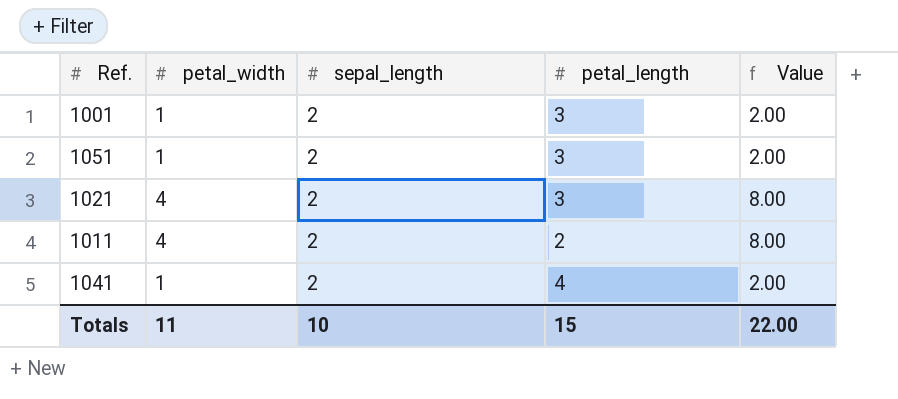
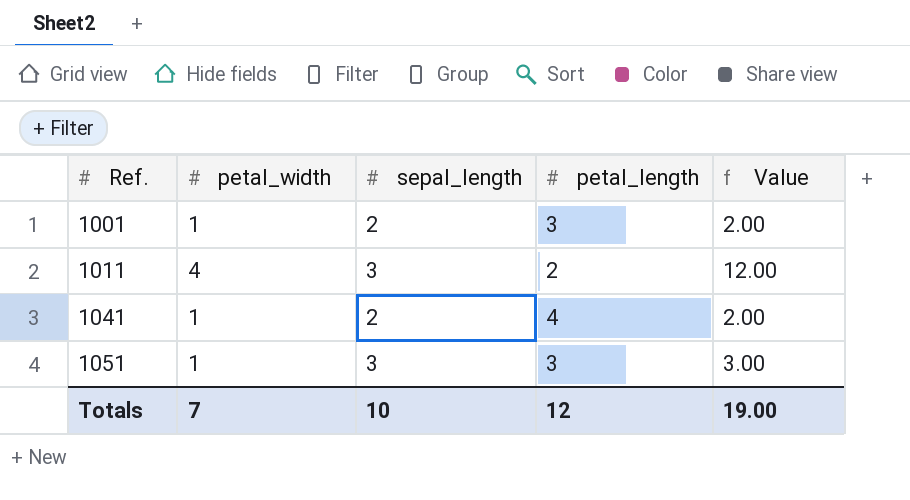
row order: none -> Ref. ascending
row 1021: 4 | 2 | 3 | 8.00 -> none
1011 | sepal_length: 2 -> 3
1011 | Value: 8.00 -> 12.00
1051 | sepal_length: 2 -> 3
1051 | Value: 2.00 -> 3.00
Totals | petal_width: 11 -> 7
Totals | petal_length: 15 -> 12
Totals | Value: 22.00 -> 19.00

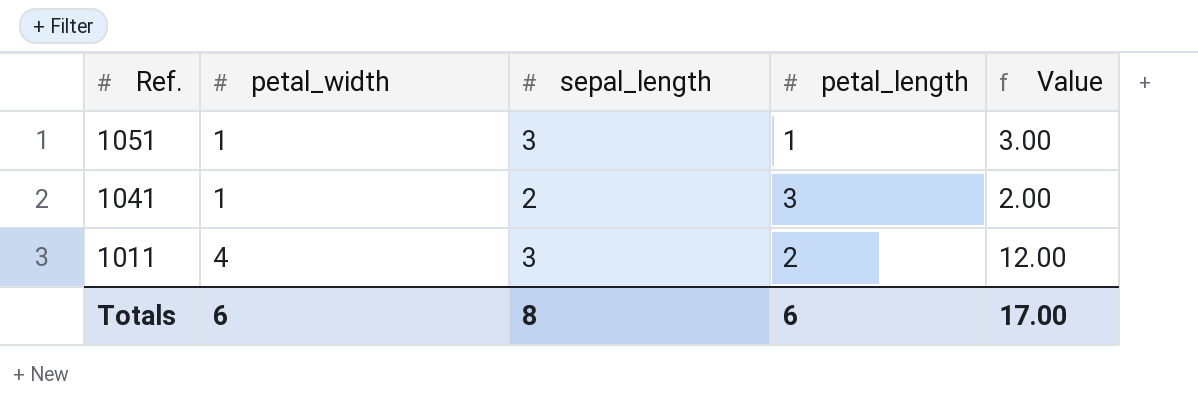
row order: Ref. ascending -> Ref. descending
row 1001: 1 | 2 | 3 | 2.00 -> none
1051 | petal_length: 3 -> 1
1041 | petal_length: 4 -> 3
Totals | petal_width: 7 -> 6
Totals | sepal_length: 10 -> 8
Totals | petal_length: 12 -> 6
Totals | Value: 19.00 -> 17.00

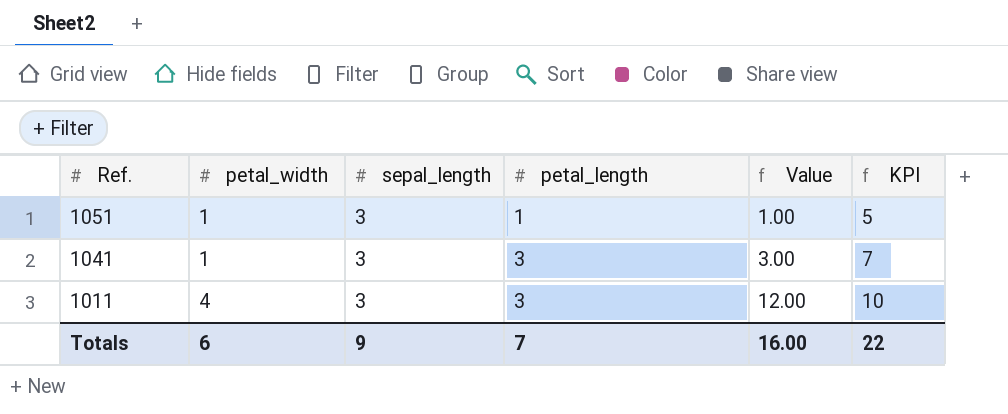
column Value | formula: [petal_width] * [sepal_length] -> [petal_width] * [petal_length]
column KPI | formula: none -> [petal_width] + [sepal_length] + [petal_length]
1041 | sepal_length: 2 -> 3
1011 | petal_length: 2 -> 3
Totals | sepal_length: 8 -> 9
Totals | petal_length: 6 -> 7
Totals | Value: 17.00 -> 16.00

